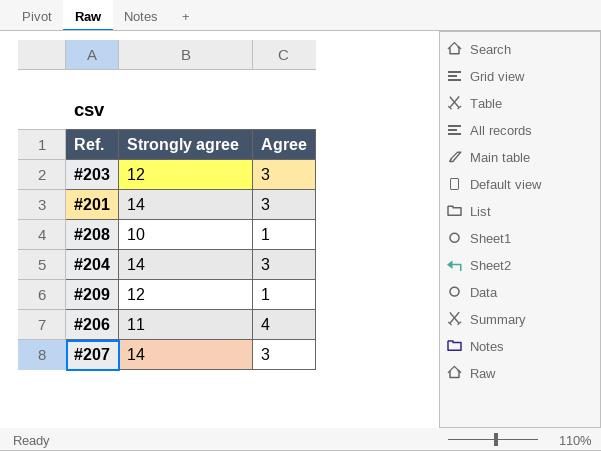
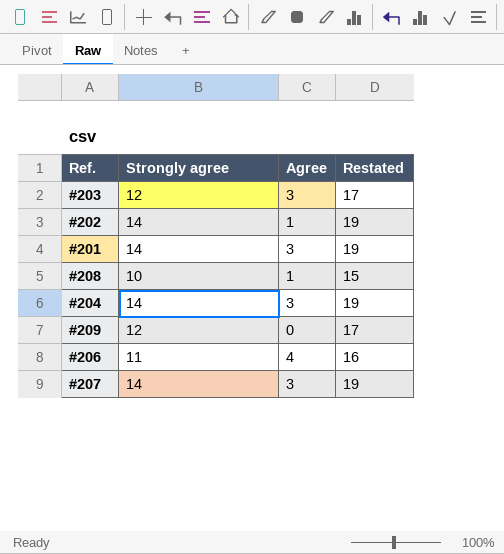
column Restated | formula: none -> [Strongly agree] + 5
row #202: none -> 14 | 1 | 19
#209 | Agree: 1 -> 0

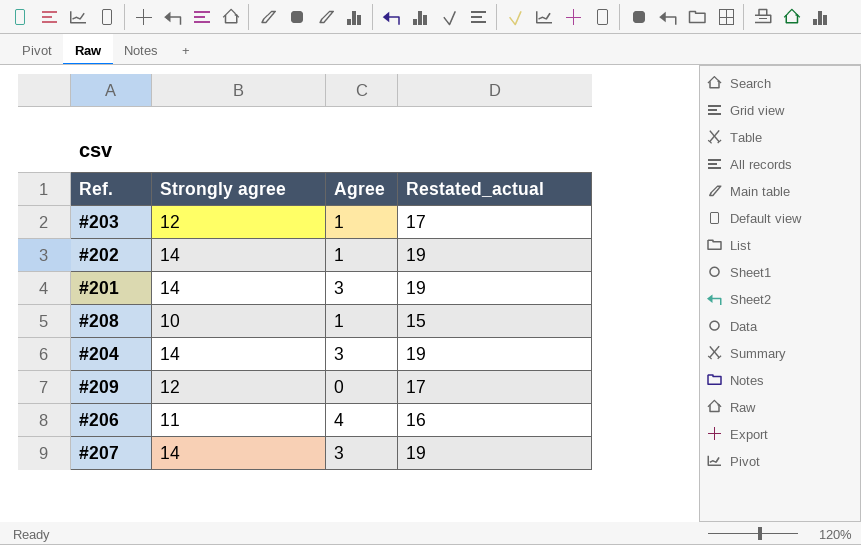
column name: Restated -> Restated_actual
#203 | Agree: 3 -> 1

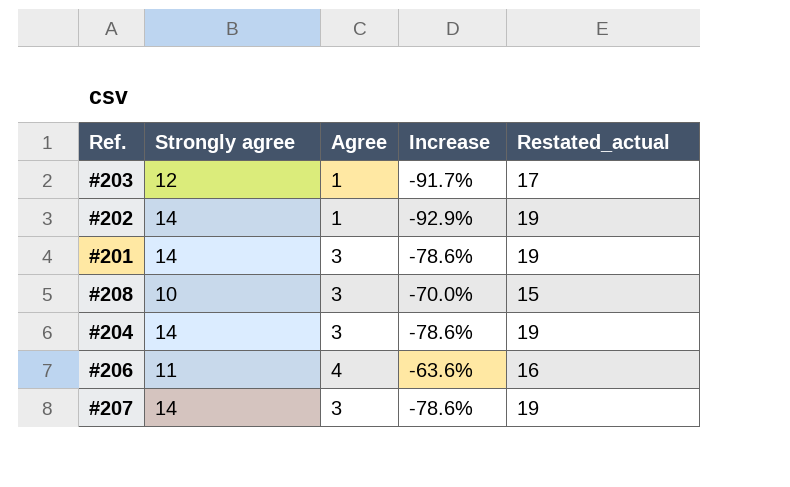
column Increase | formula: none -> ([Agree] - [Strongly agree]) / [Strongly agree]
row #209: 12 | 0 | 17 -> none
#208 | Agree: 1 -> 3

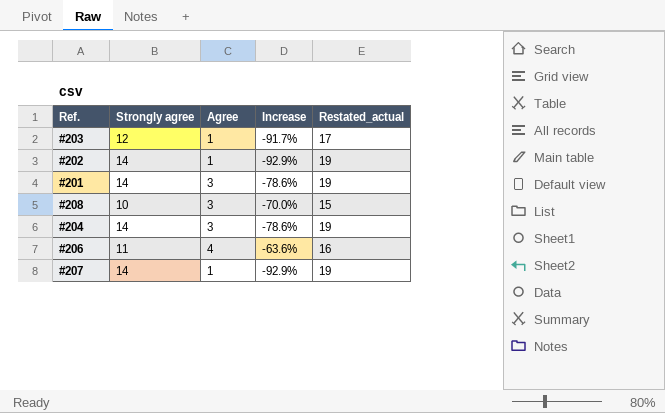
#207 | Agree: 3 -> 1
#207 | Increase: -78.6% -> -92.9%

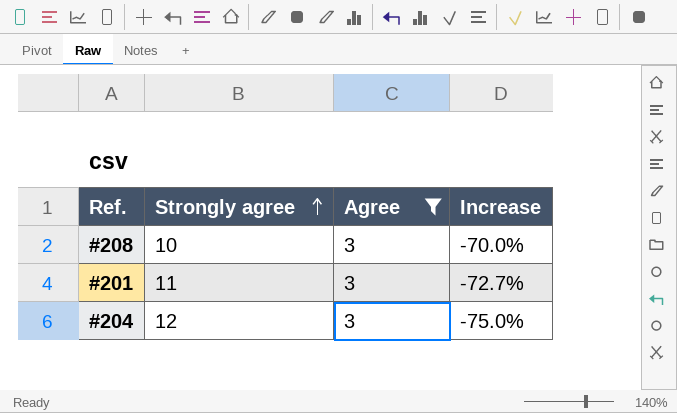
filter: none -> Agree = 3
row order: none -> Strongly agree ascending
column Restated_actual | formula: [Strongly agree] + 5 -> none
#201 | Strongly agree: 14 -> 11
#201 | Increase: -78.6% -> -72.7%
#204 | Strongly agree: 14 -> 12
#204 | Increase: -78.6% -> -75.0%

